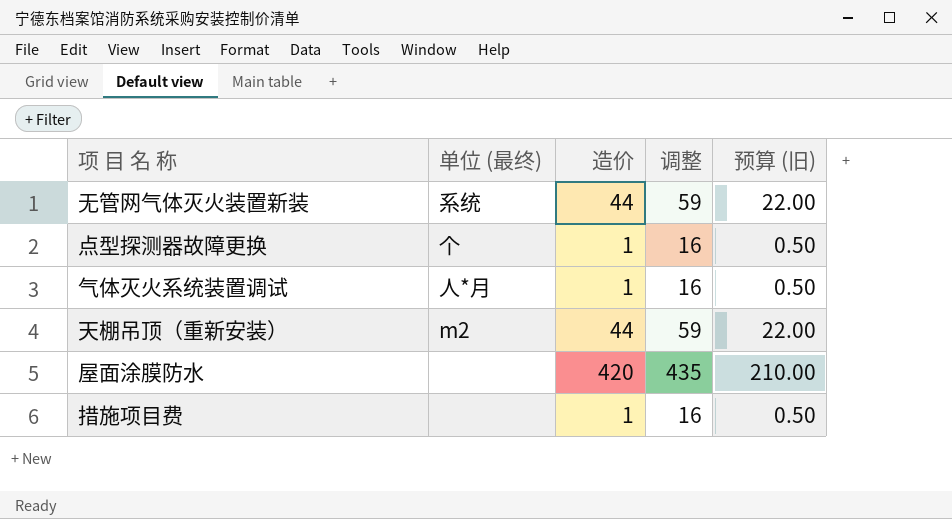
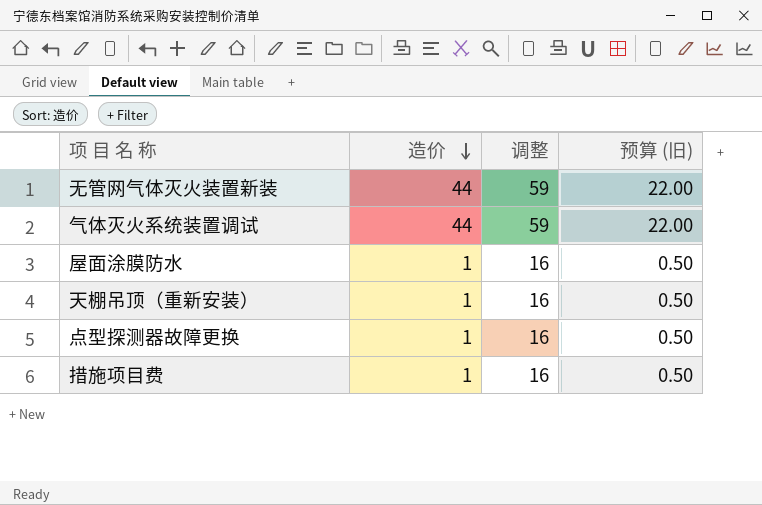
row order: none -> 造价 descending
column 单位 (最终) | position: 2 -> none
气体灭火系统装置调试 | 造价: 1 -> 44
气体灭火系统装置调试 | 调整: 16 -> 59
气体灭火系统装置调试 | 预算 (旧): 0.50 -> 22.00
屋面涂膜防水 | 造价: 420 -> 1
屋面涂膜防水 | 调整: 435 -> 16
屋面涂膜防水 | 预算 (旧): 210.00 -> 0.50
天棚吊顶（重新安装） | 造价: 44 -> 1
天棚吊顶（重新安装） | 调整: 59 -> 16
天棚吊顶（重新安装） | 预算 (旧): 22.00 -> 0.50

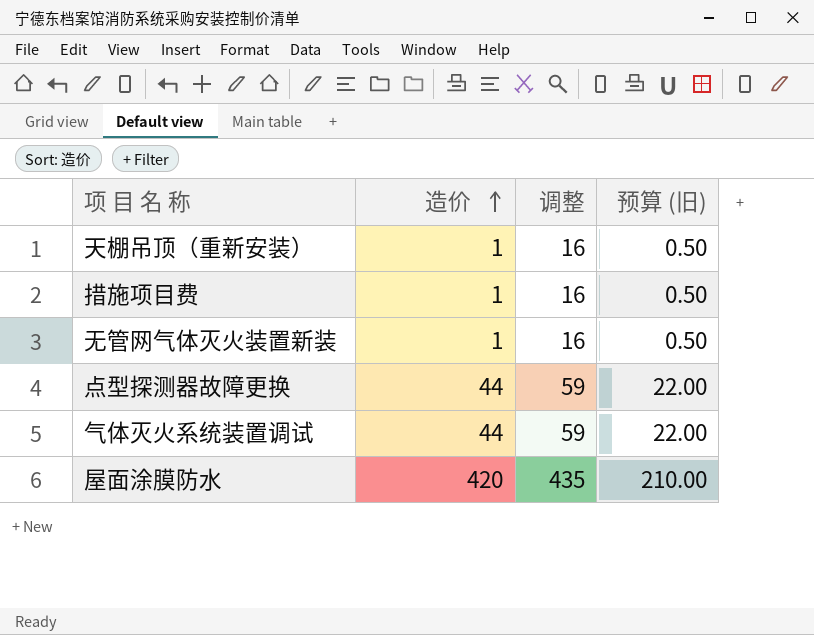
row order: 造价 descending -> 造价 ascending
无管网气体灭火装置新装 | 造价: 44 -> 1
无管网气体灭火装置新装 | 调整: 59 -> 16
无管网气体灭火装置新装 | 预算 (旧): 22.00 -> 0.50
点型探测器故障更换 | 造价: 1 -> 44
点型探测器故障更换 | 调整: 16 -> 59
点型探测器故障更换 | 预算 (旧): 0.50 -> 22.00
屋面涂膜防水 | 造价: 1 -> 420
屋面涂膜防水 | 调整: 16 -> 435
屋面涂膜防水 | 预算 (旧): 0.50 -> 210.00

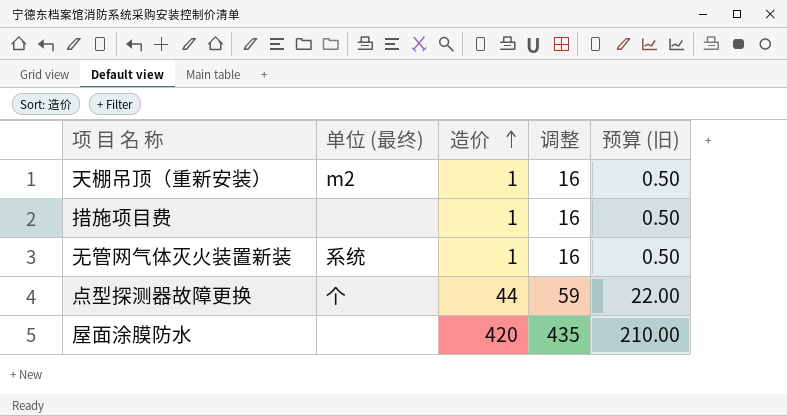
column 单位 (最终) | position: none -> 2
row 气体灭火系统装置调试: 44 | 59 | 22.00 -> none

